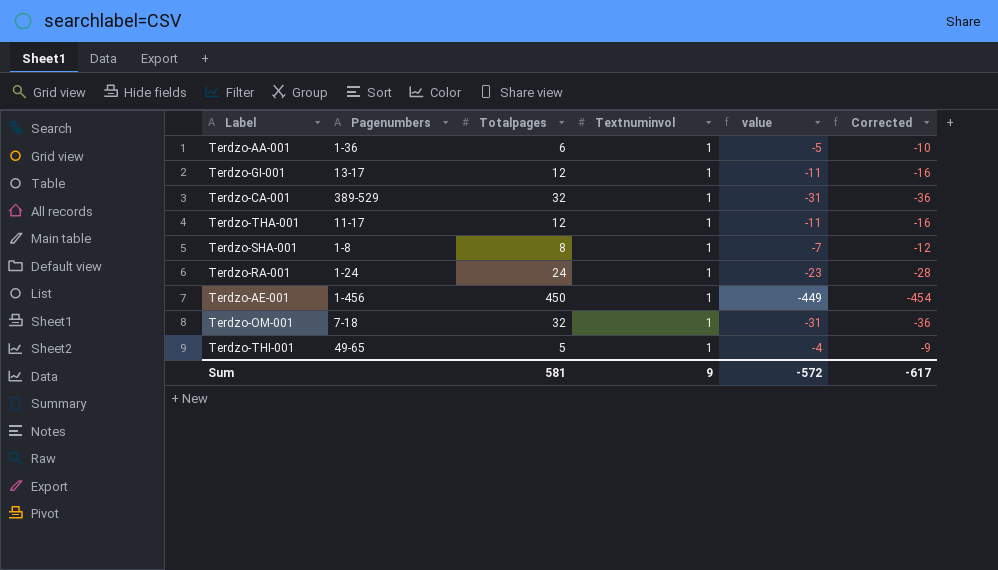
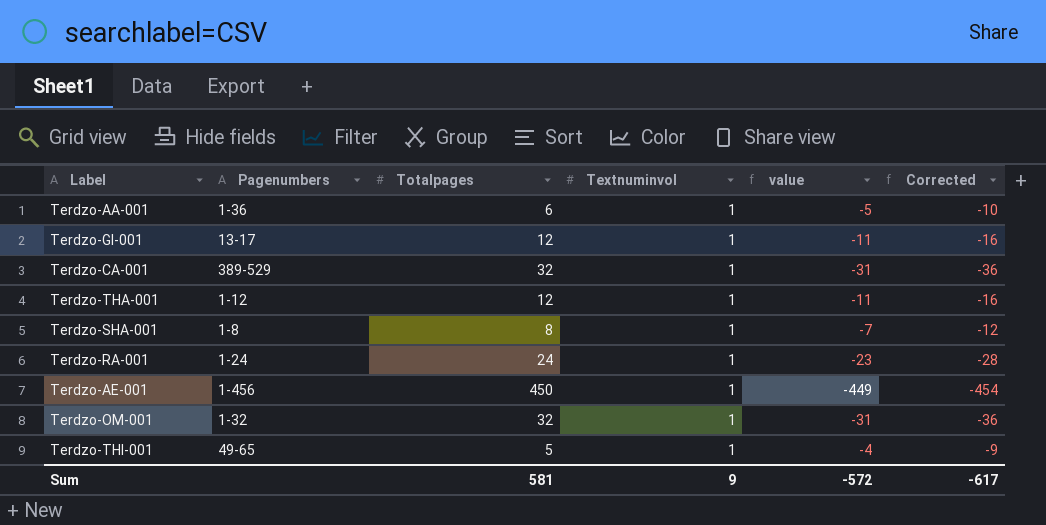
Terdzo-THA-001 | Pagenumbers: 11-17 -> 1-12
Terdzo-OM-001 | Pagenumbers: 7-18 -> 1-32

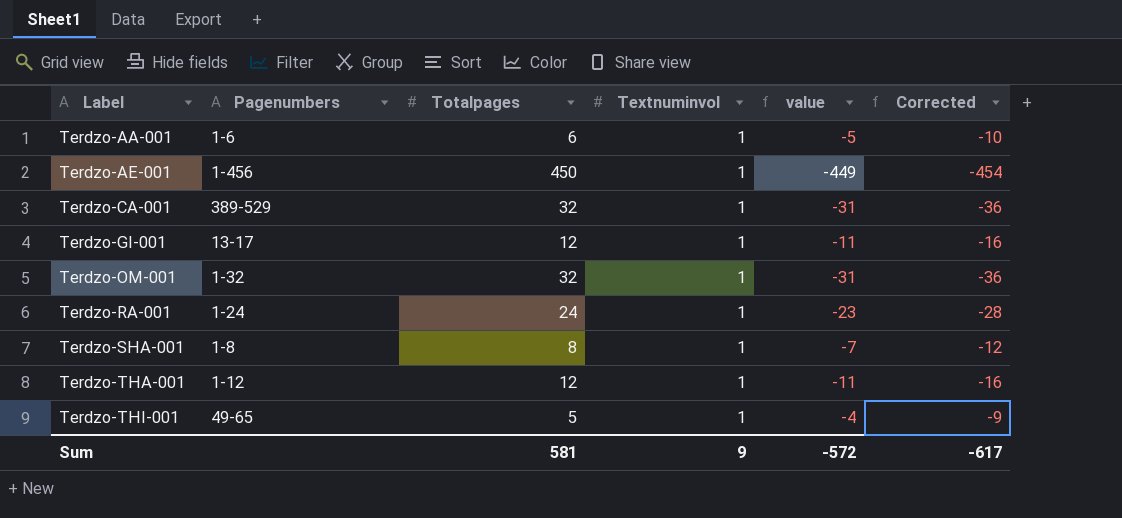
row order: none -> Label ascending
Terdzo-AA-001 | Pagenumbers: 1-36 -> 1-6

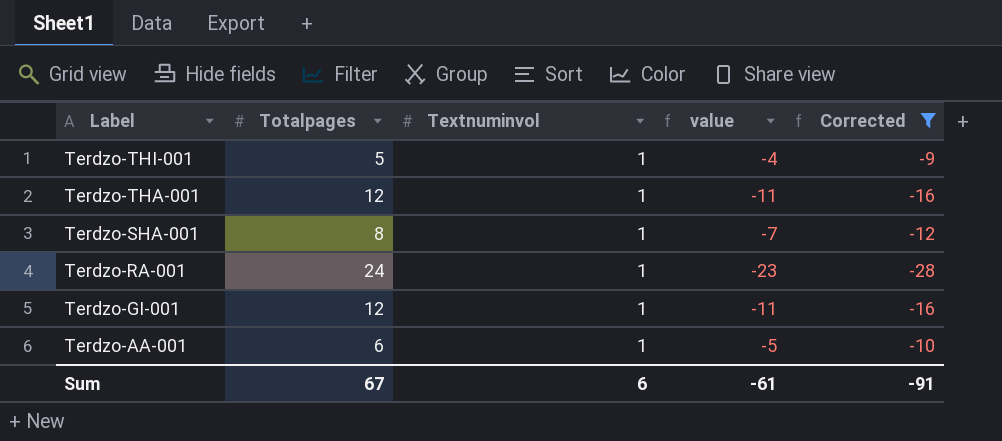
filter: none -> Corrected >= -28
row order: Label ascending -> Label descending
column Pagenumbers | position: 2 -> none
Sum | Totalpages: 581 -> 67
Sum | Textnuminvol: 9 -> 6
Sum | value: -572 -> -61
Sum | Corrected: -617 -> -91

